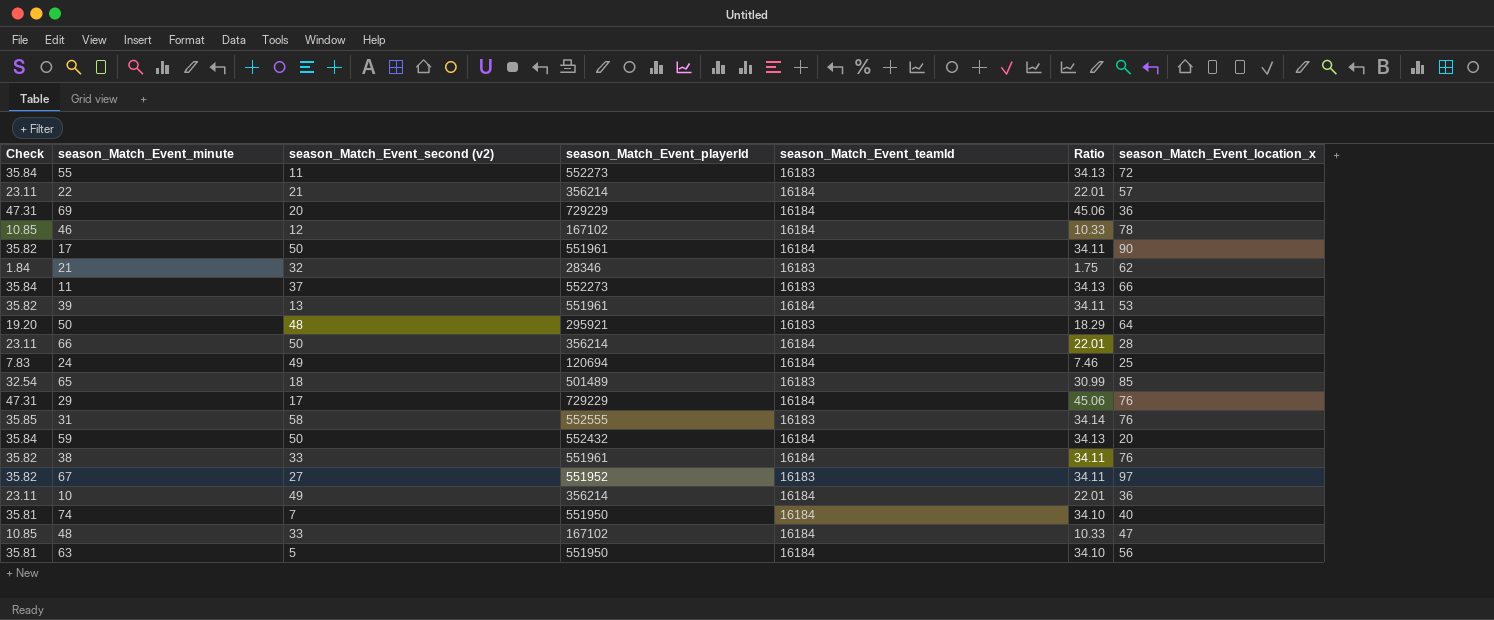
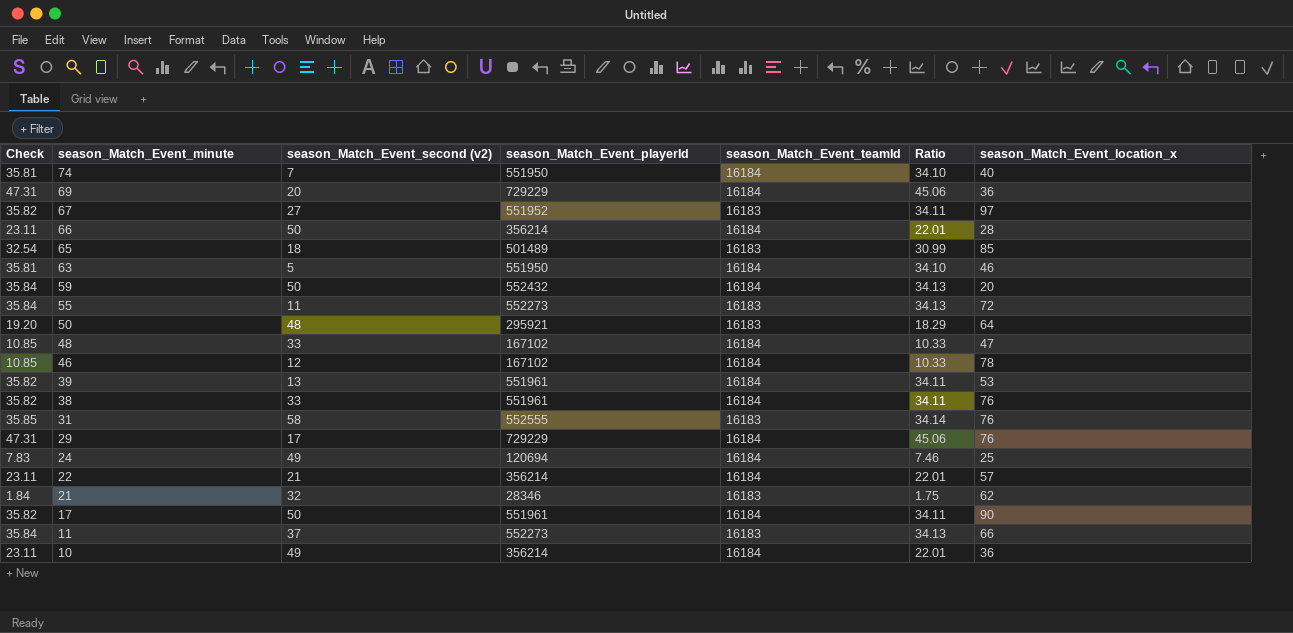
row order: none -> season_Match_Event_minute descending
63 | season_Match_Event_location_x: 56 -> 46

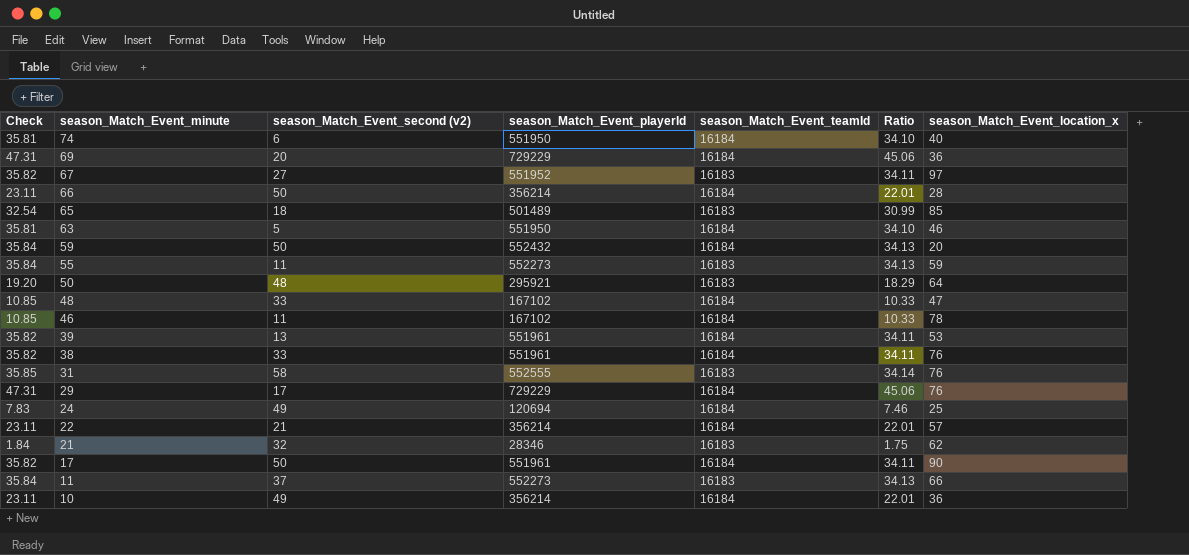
74 | season_Match_Event_second (v2): 7 -> 6
55 | season_Match_Event_location_x: 72 -> 59
46 | season_Match_Event_second (v2): 12 -> 11

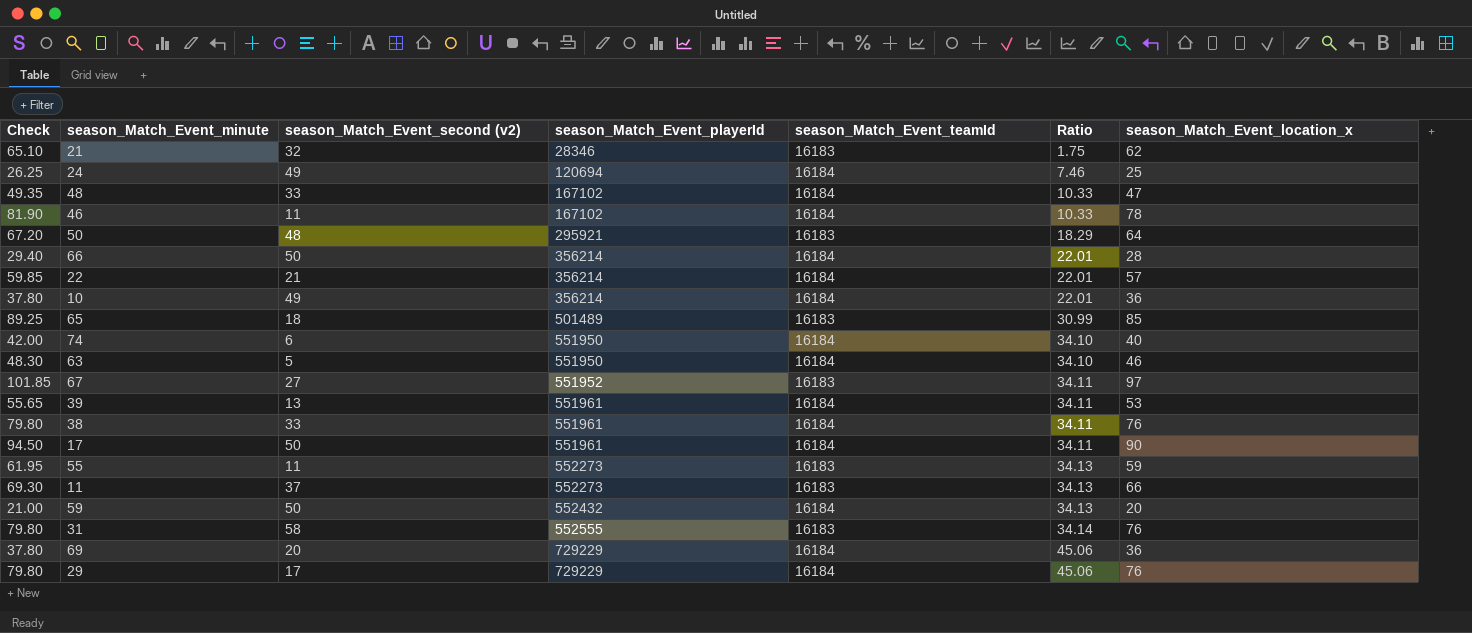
row order: season_Match_Event_minute descending -> season_Match_Event_playerId ascending
column Check | formula: [Ratio] * 1.05 -> [season_Match_Event_location_x] * 1.05

